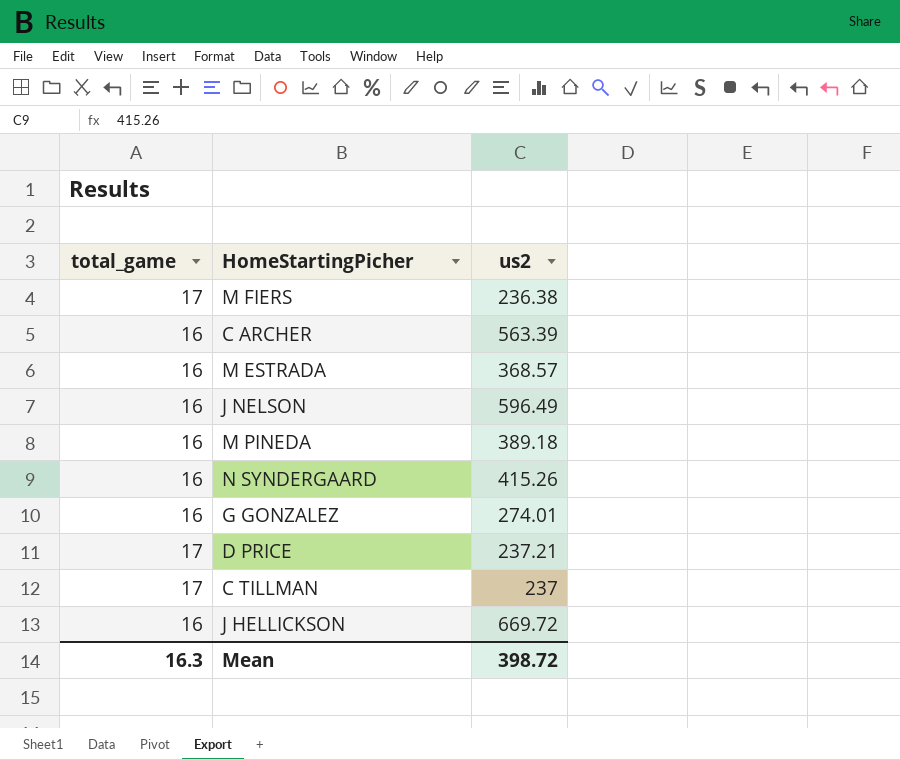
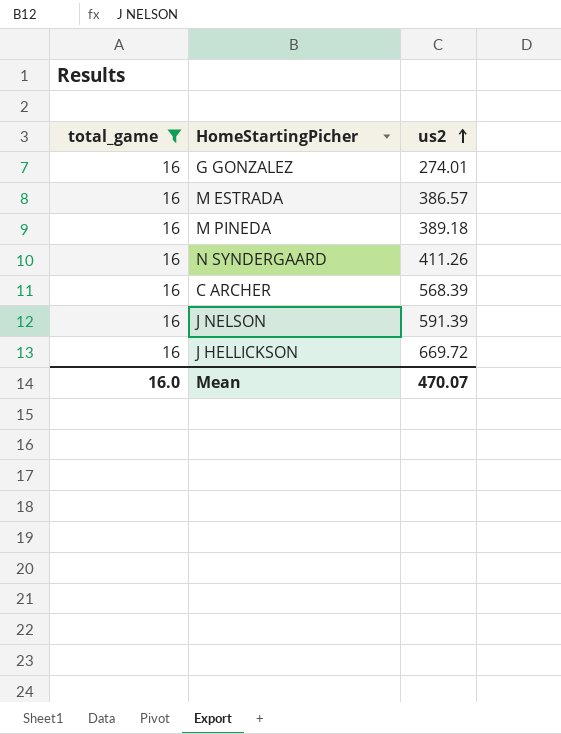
filter: none -> total_game = 16
row order: none -> us2 ascending
M ESTRADA | us2: 368.57 -> 386.57
N SYNDERGAARD | us2: 415.26 -> 411.26
C ARCHER | us2: 563.39 -> 568.39
J NELSON | us2: 596.49 -> 591.39
Mean | total_game: 16.3 -> 16.0
Mean | us2: 398.72 -> 470.07

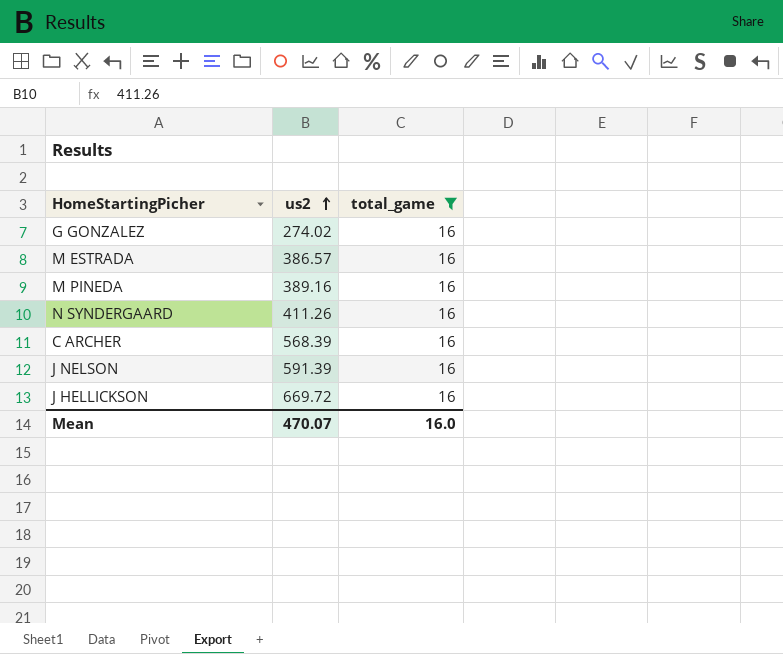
column total_game | position: 1 -> 3
G GONZALEZ | us2: 274.01 -> 274.02
M PINEDA | us2: 389.18 -> 389.16

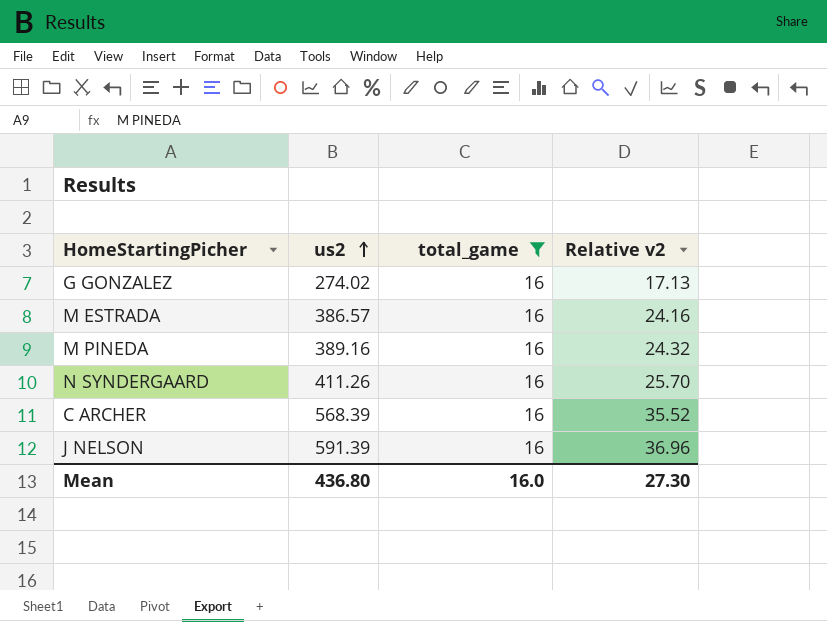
column Relative v2 | formula: none -> [us2] / [total_game]
row J HELLICKSON: 669.72 | 16 -> none
Mean | us2: 470.07 -> 436.80

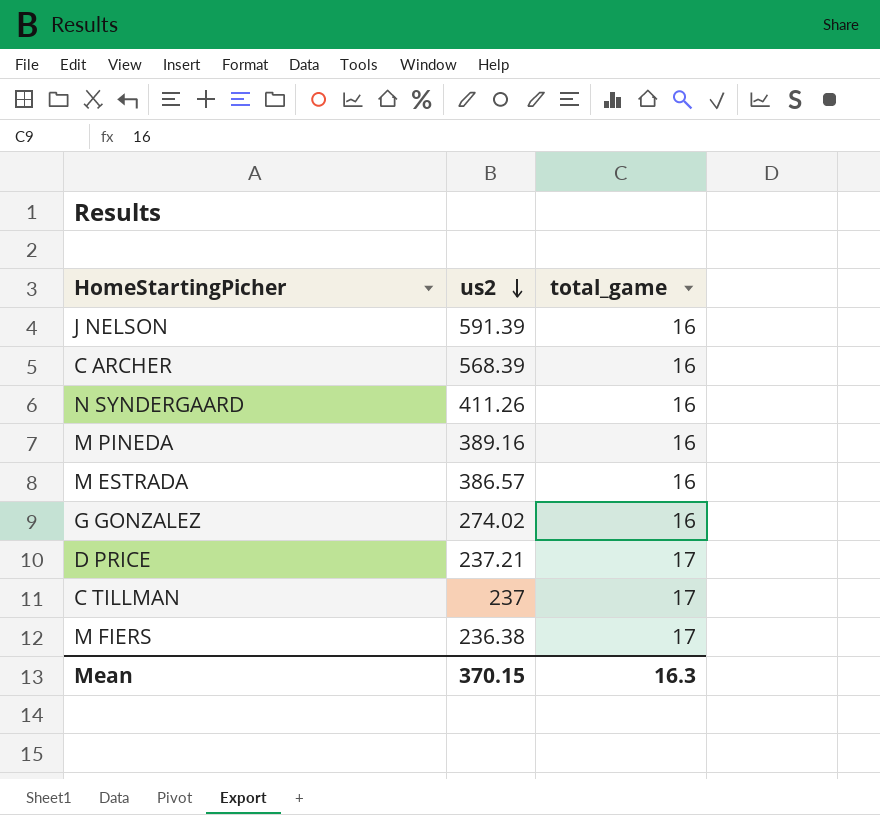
filter: total_game = 16 -> none
row order: us2 ascending -> us2 descending
column Relative v2 | formula: [us2] / [total_game] -> none
Mean | us2: 436.80 -> 370.15
Mean | total_game: 16.0 -> 16.3

